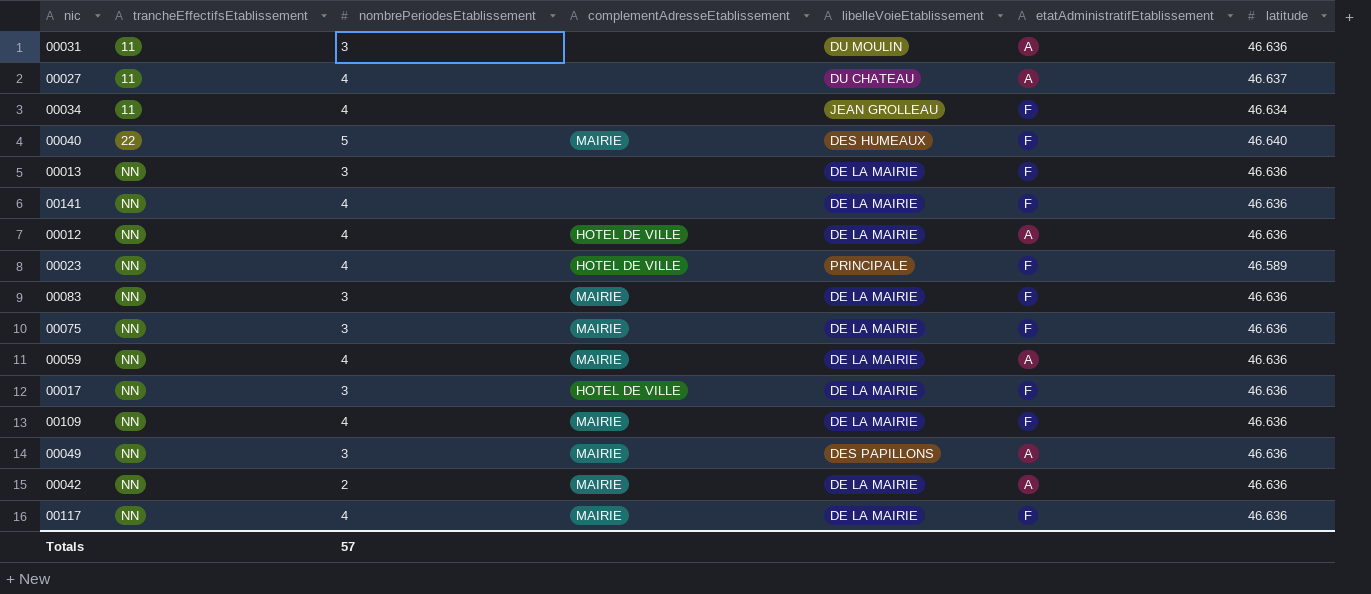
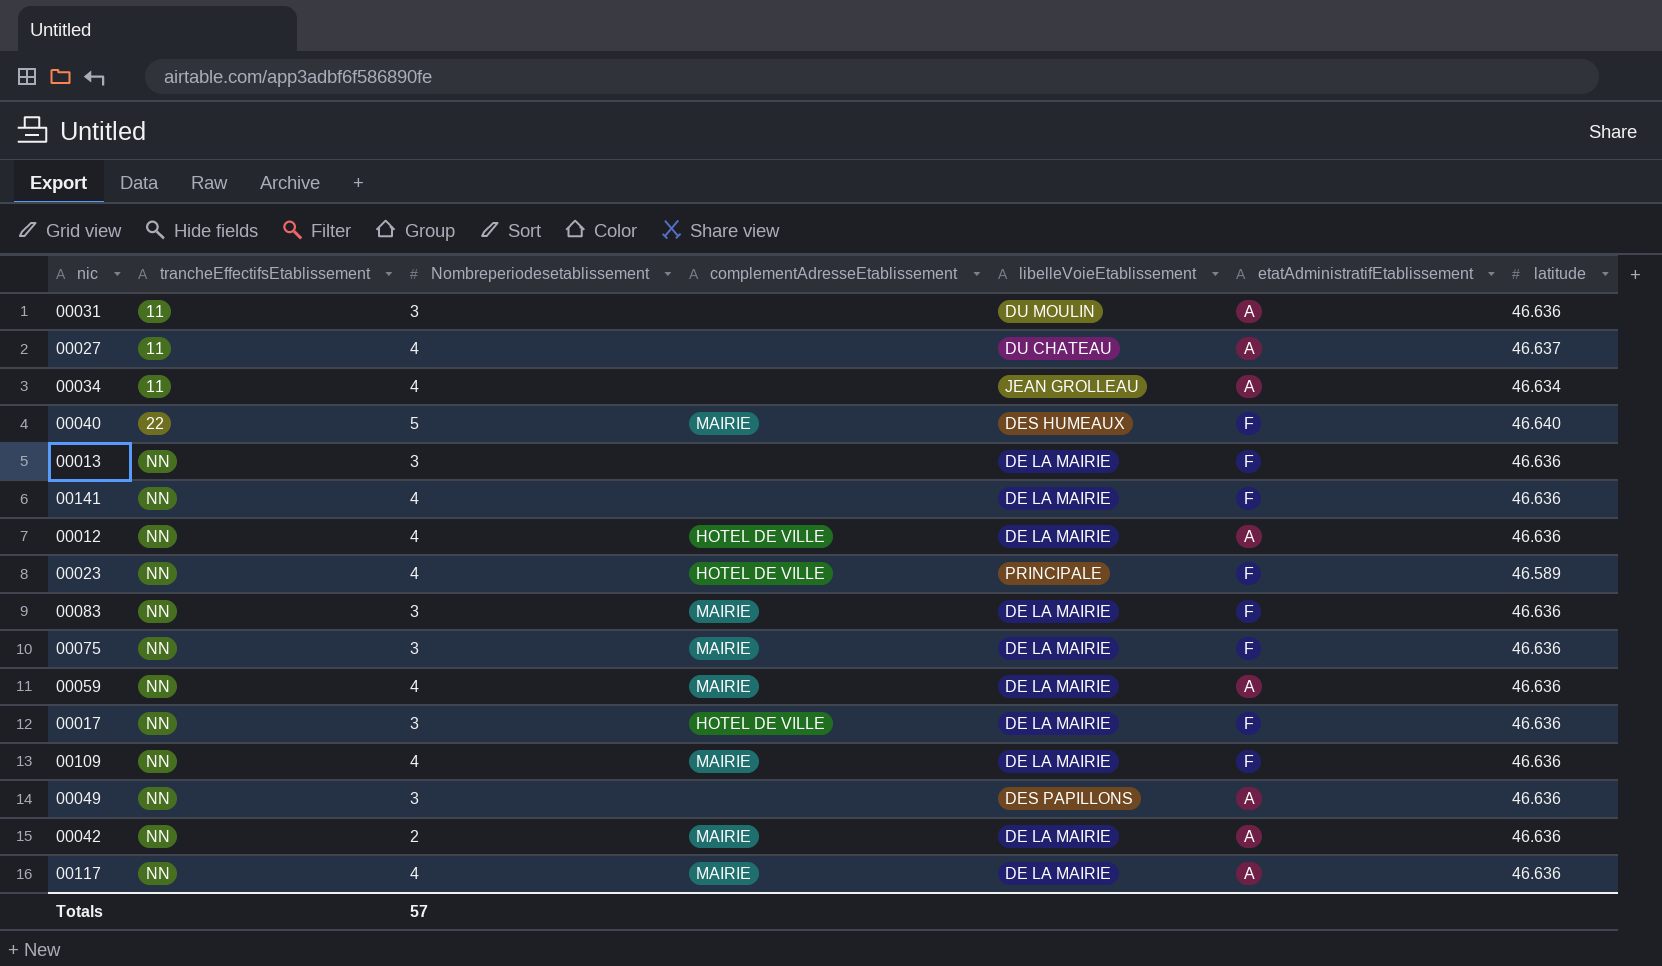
column name: nombrePeriodesEtablissement -> Nombreperiodesetablissement
00034 | etatAdministratifEtablissement: F -> A
00049 | complementAdresseEtablissement: MAIRIE -> none
00117 | etatAdministratifEtablissement: F -> A

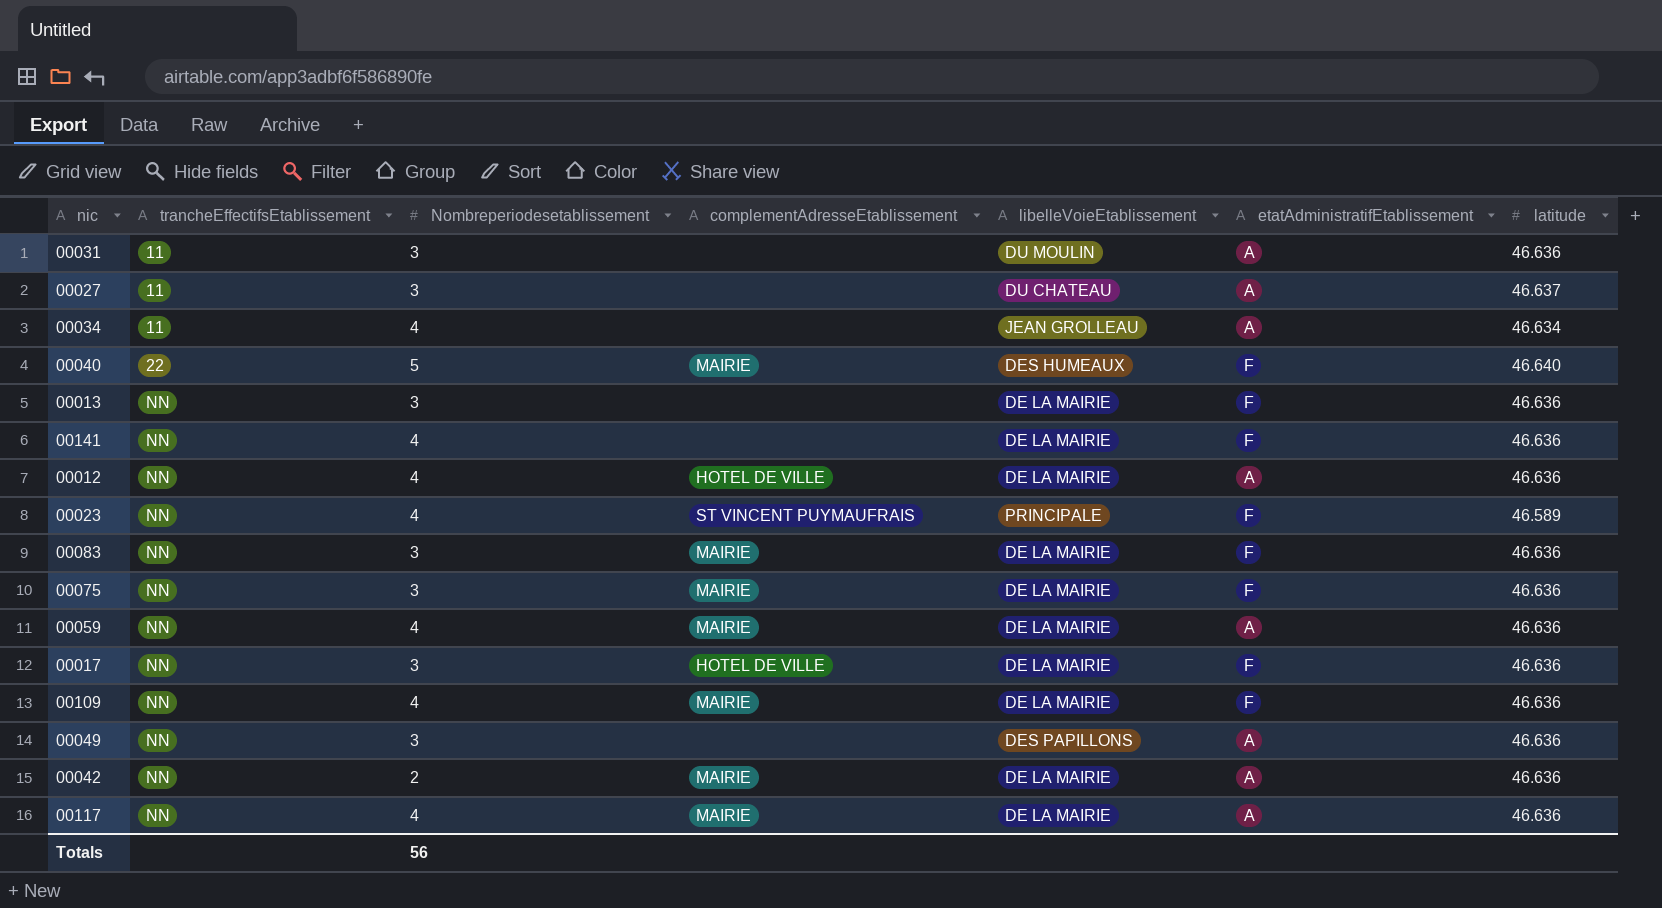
00027 | Nombreperiodesetablissement: 4 -> 3
00023 | complementAdresseEtablissement: HOTEL DE VILLE -> ST VINCENT PUYMAUFRAIS
Totals | Nombreperiodesetablissement: 57 -> 56

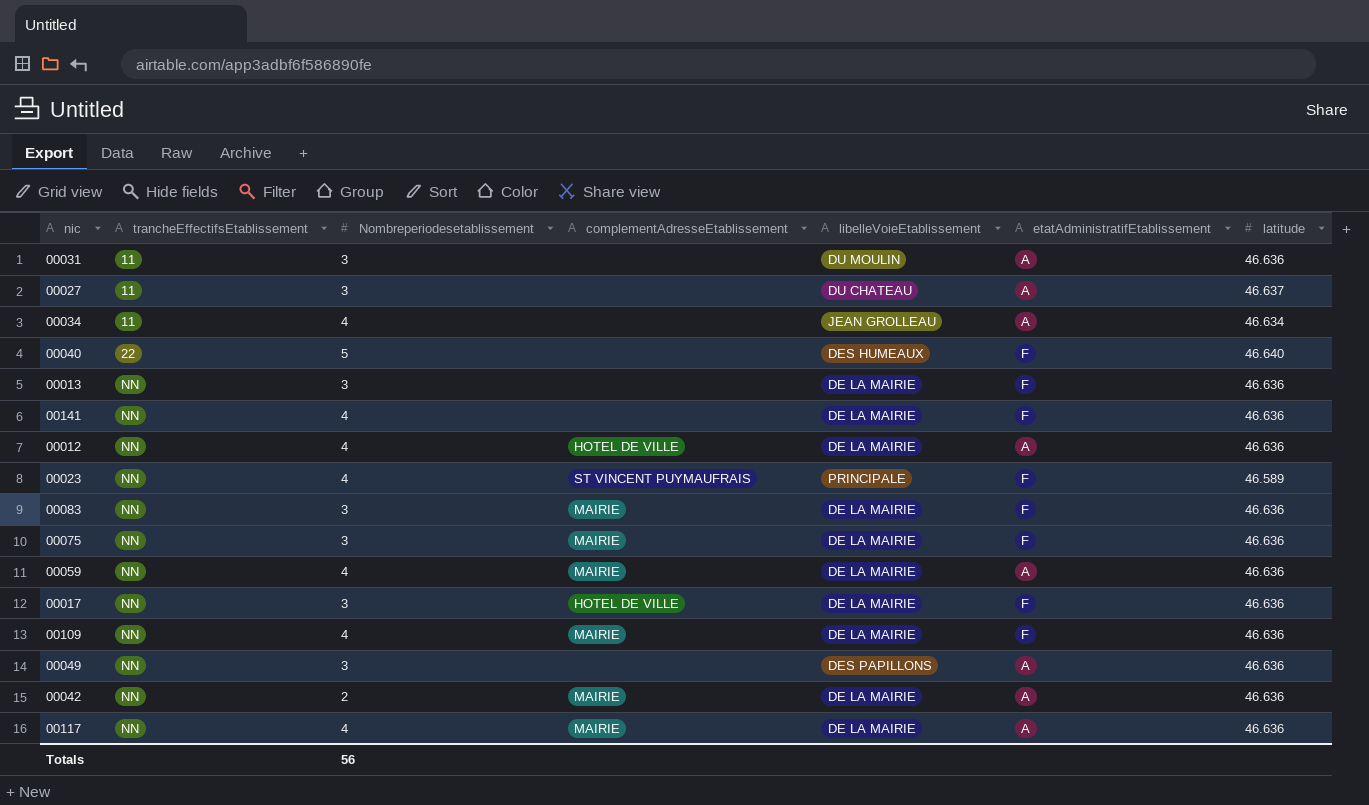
00040 | complementAdresseEtablissement: MAIRIE -> none

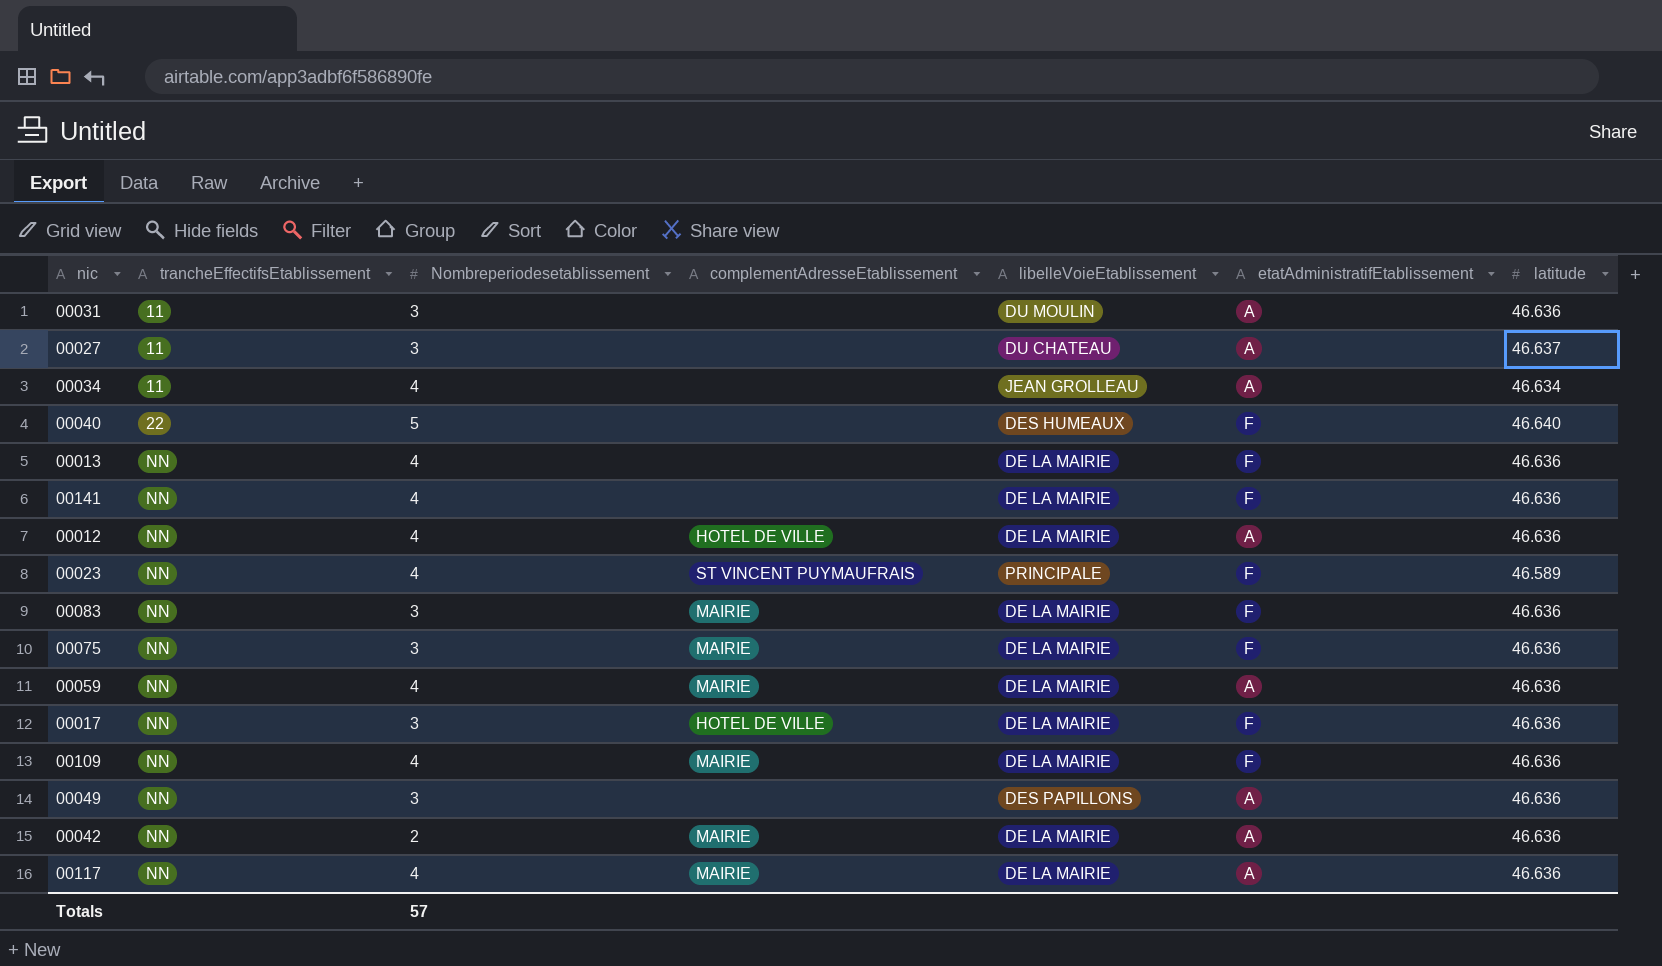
00013 | Nombreperiodesetablissement: 3 -> 4
Totals | Nombreperiodesetablissement: 56 -> 57

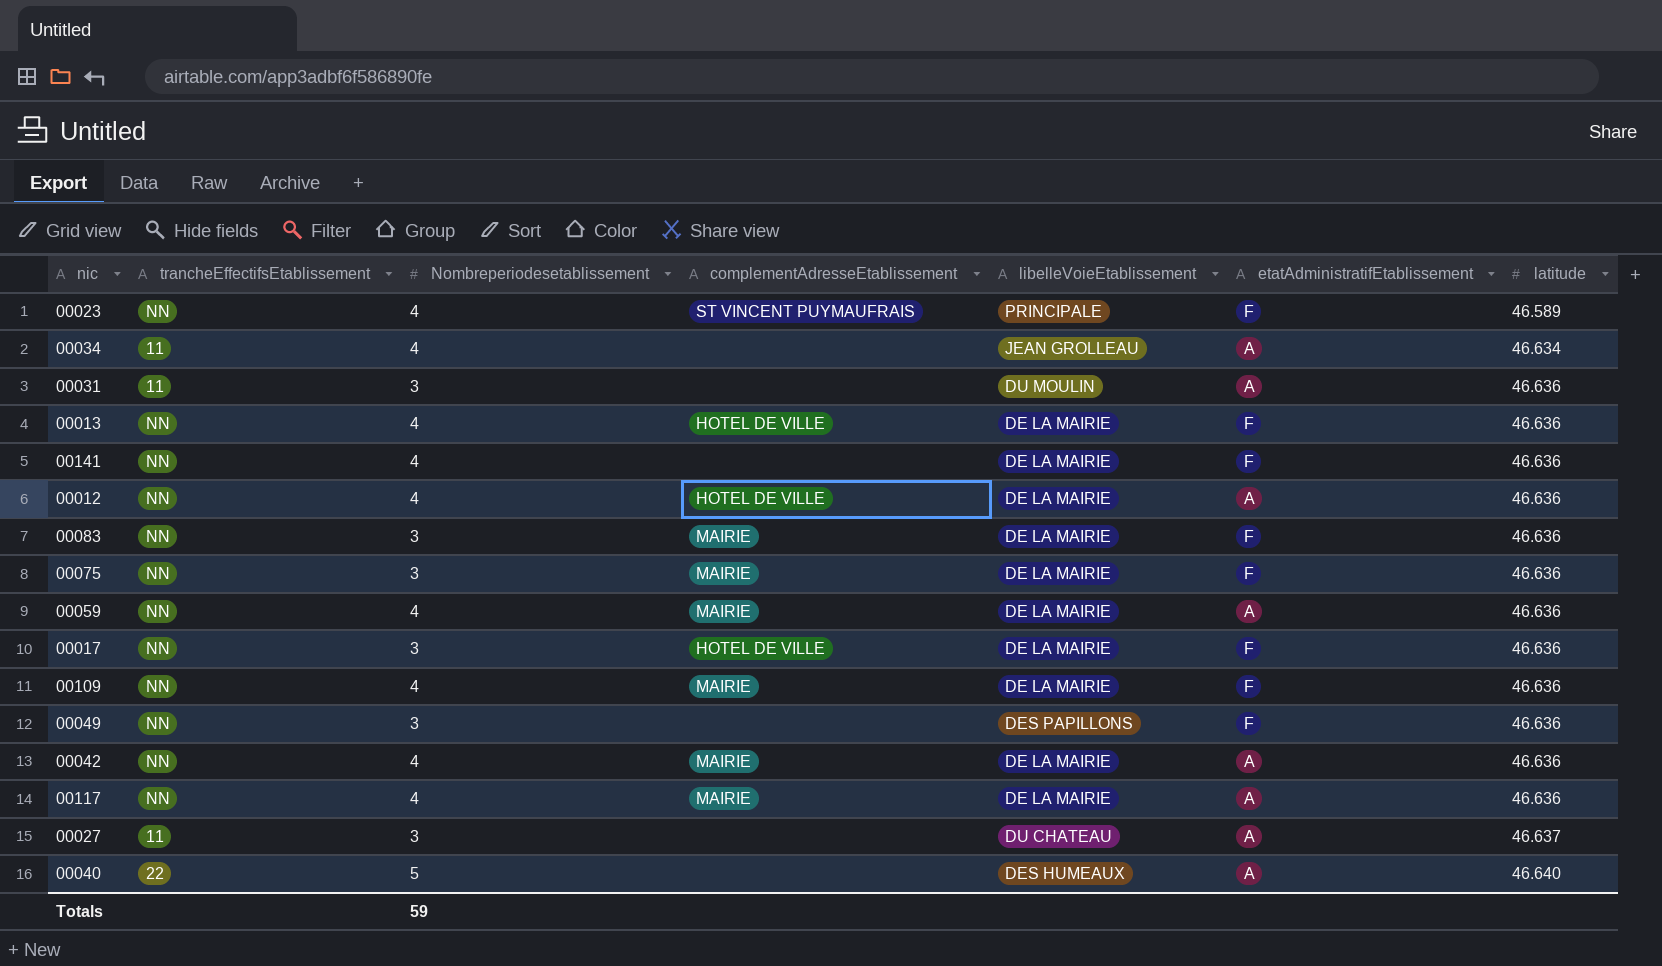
row order: trancheEffectifsEtablissement ascending -> latitude ascending
00013 | complementAdresseEtablissement: none -> HOTEL DE VILLE
00049 | etatAdministratifEtablissement: A -> F
00042 | Nombreperiodesetablissement: 2 -> 4
00040 | etatAdministratifEtablissement: F -> A
Totals | Nombreperiodesetablissement: 57 -> 59

